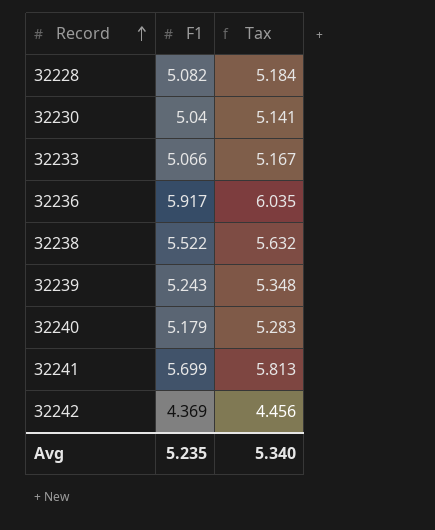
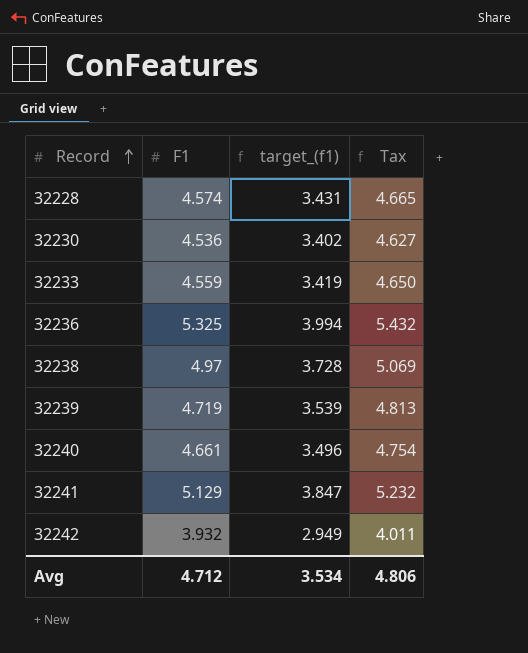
column target_(f1) | formula: none -> [F1] * 0.75
32228 | F1: 5.082 -> 4.574
32228 | Tax: 5.184 -> 4.665
32230 | F1: 5.04 -> 4.536
32230 | Tax: 5.141 -> 4.627
32233 | F1: 5.066 -> 4.559
32233 | Tax: 5.167 -> 4.650
32236 | F1: 5.917 -> 5.325
32236 | Tax: 6.035 -> 5.432
32238 | F1: 5.522 -> 4.97
32238 | Tax: 5.632 -> 5.069
32239 | F1: 5.243 -> 4.719
32239 | Tax: 5.348 -> 4.813
32240 | F1: 5.179 -> 4.661
32240 | Tax: 5.283 -> 4.754
32241 | F1: 5.699 -> 5.129
32241 | Tax: 5.813 -> 5.232
32242 | F1: 4.369 -> 3.932
32242 | Tax: 4.456 -> 4.011
Avg | F1: 5.235 -> 4.712
Avg | Tax: 5.340 -> 4.806

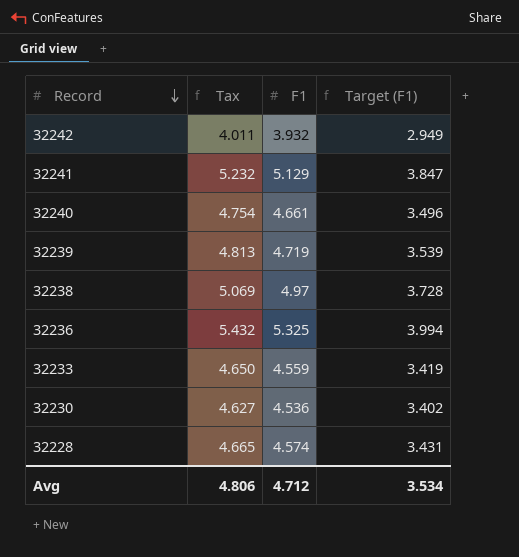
row order: Record ascending -> Record descending
column Tax | position: 4 -> 2
column name: target_(f1) -> Target (F1)

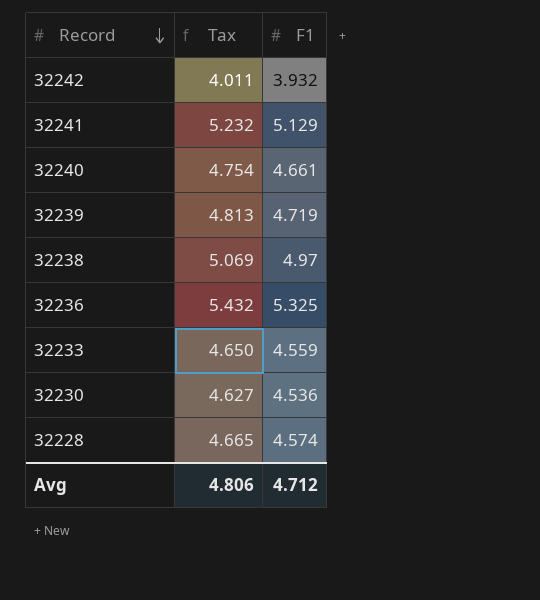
column Target (F1) | formula: [F1] * 0.75 -> none

